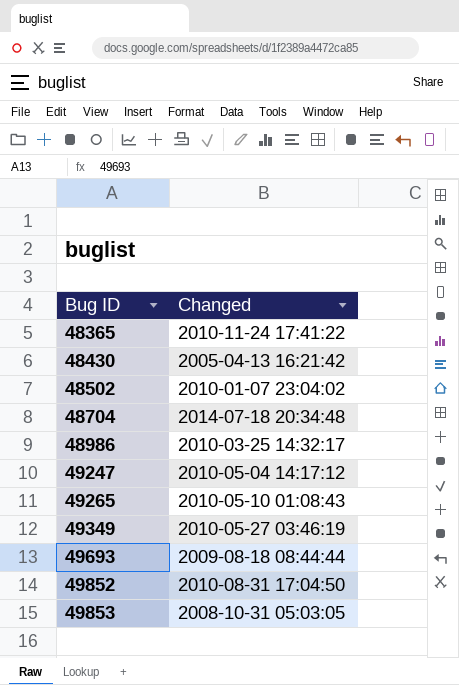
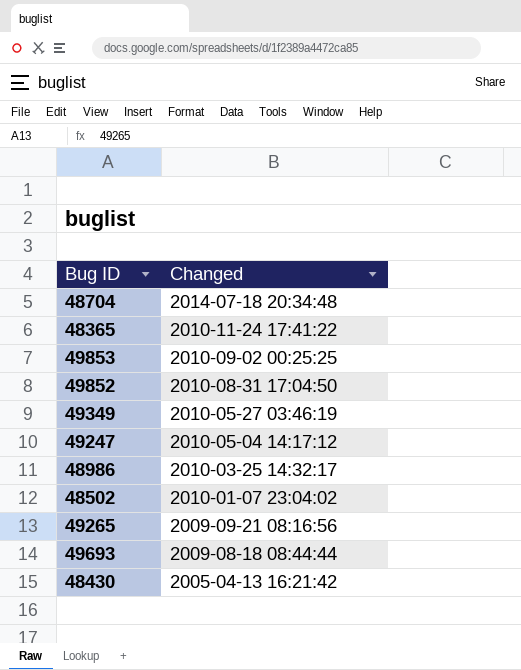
row order: Bug ID ascending -> Changed descending
49853 | Changed: 2008-10-31 05:03:05 -> 2010-09-02 00:25:25
49265 | Changed: 2010-05-10 01:08:43 -> 2009-09-21 08:16:56

